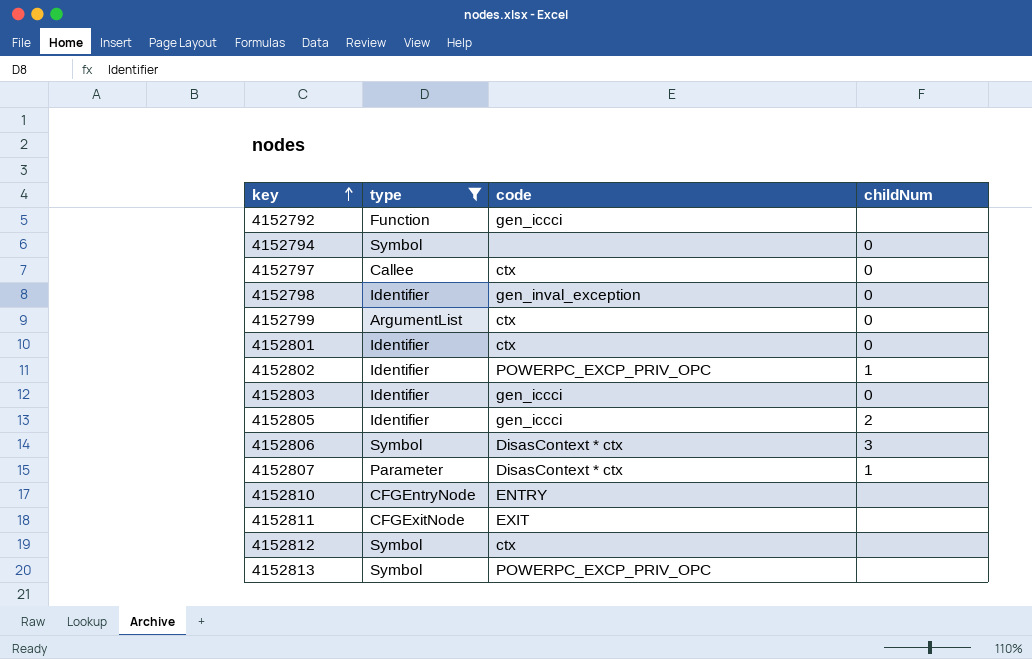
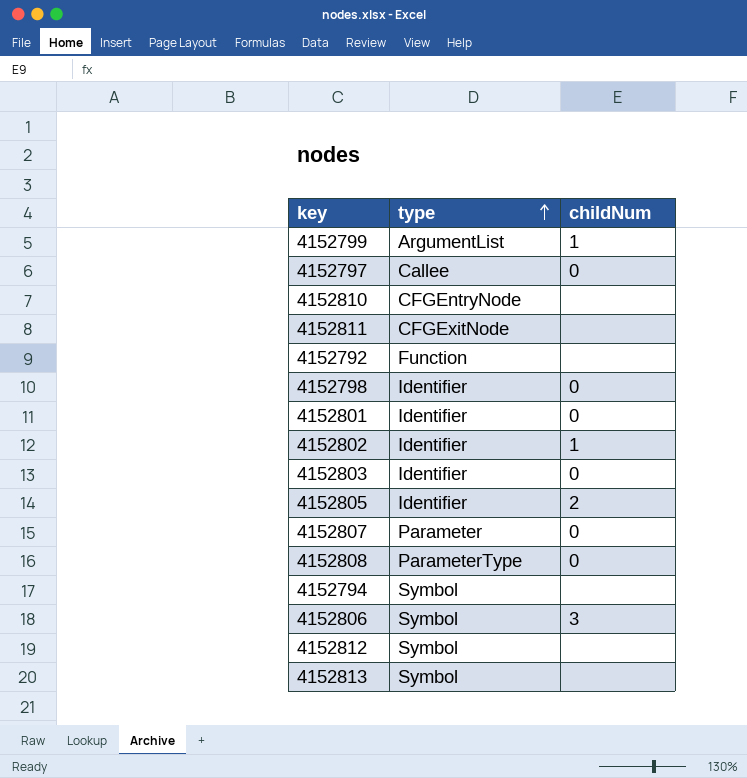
filter: type != ParameterType -> none
row order: key ascending -> type ascending
column code | position: 3 -> none
4152799 | childNum: 0 -> 1
4152807 | childNum: 1 -> 0
4152794 | childNum: 0 -> none

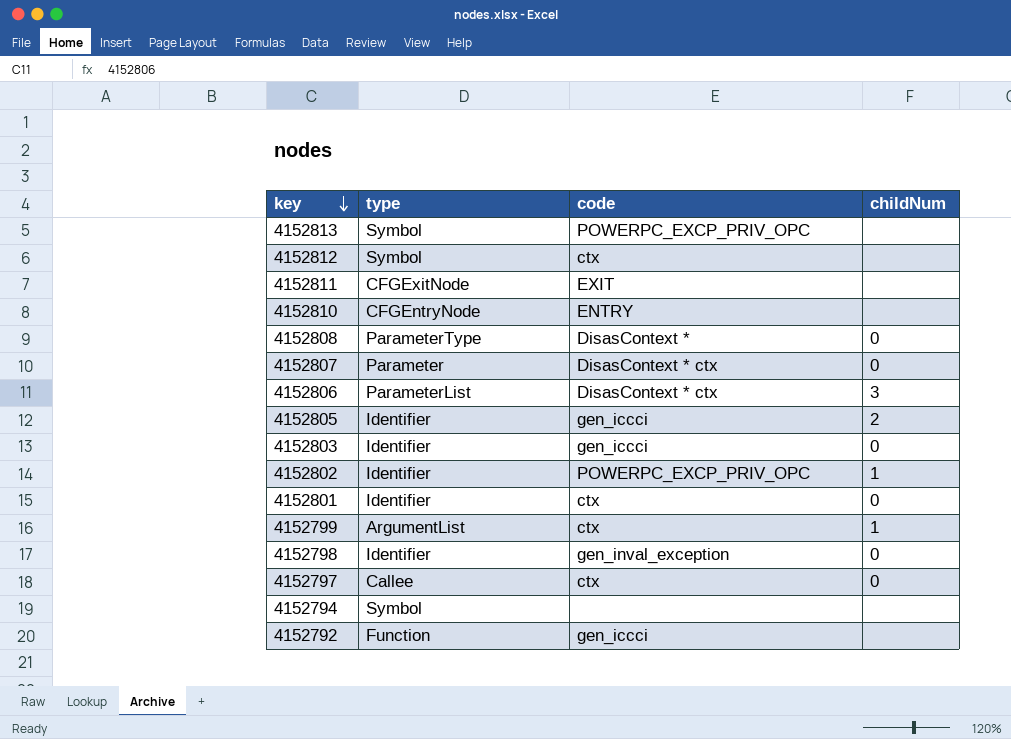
row order: type ascending -> key descending
column code | position: none -> 3
4152806 | type: Symbol -> ParameterList

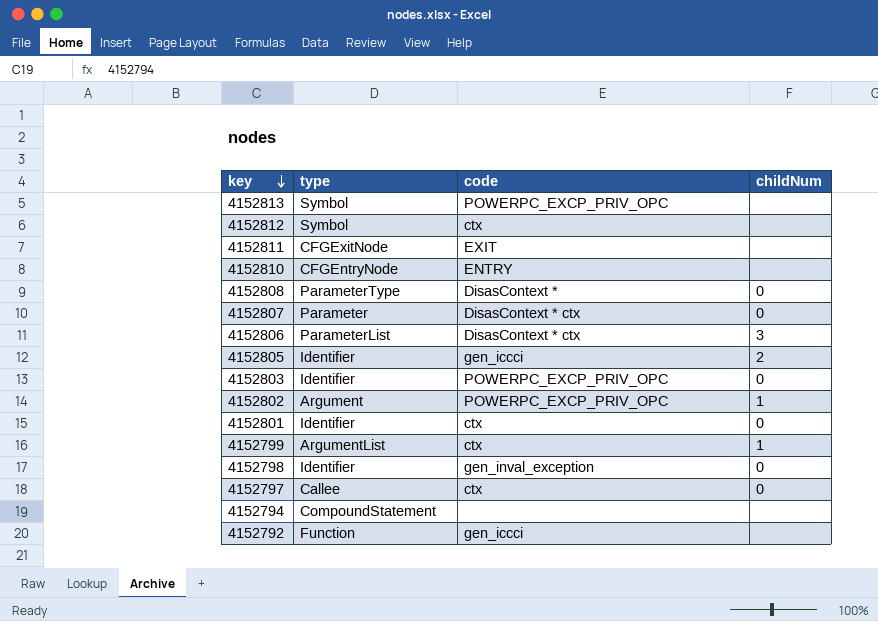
4152803 | code: gen_iccci -> POWERPC_EXCP_PRIV_OPC
4152802 | type: Identifier -> Argument
4152794 | type: Symbol -> CompoundStatement

